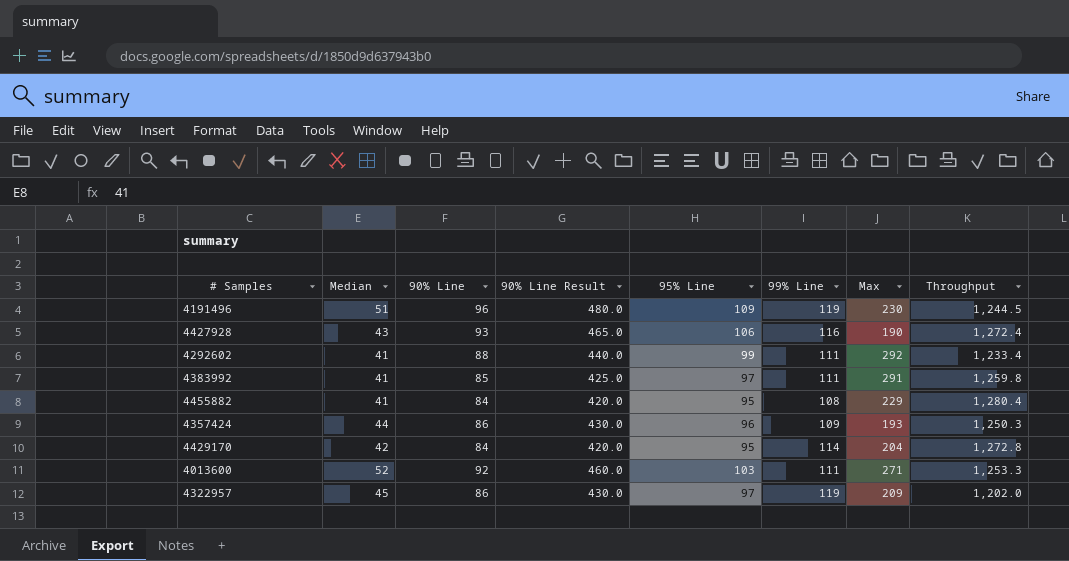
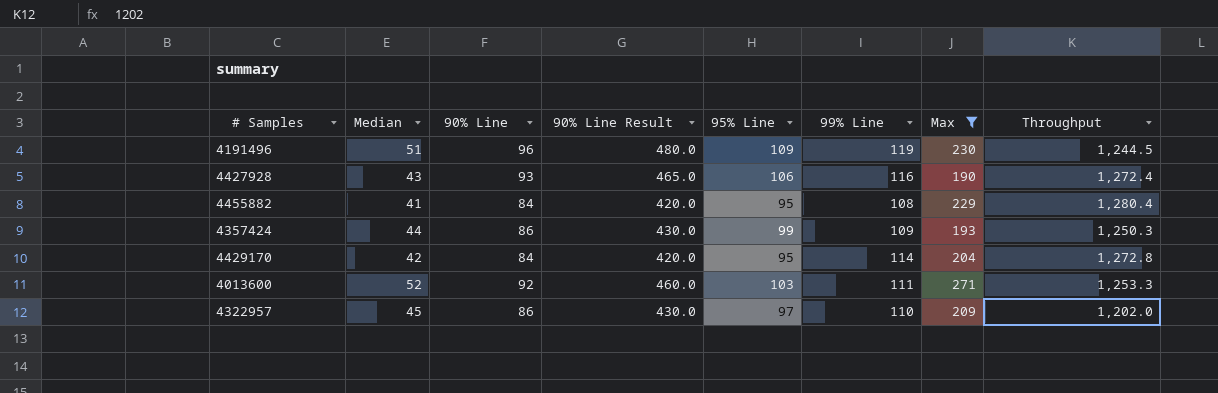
filter: none -> Max <= 271
4357424 | 95% Line: 96 -> 99
4322957 | 99% Line: 119 -> 110

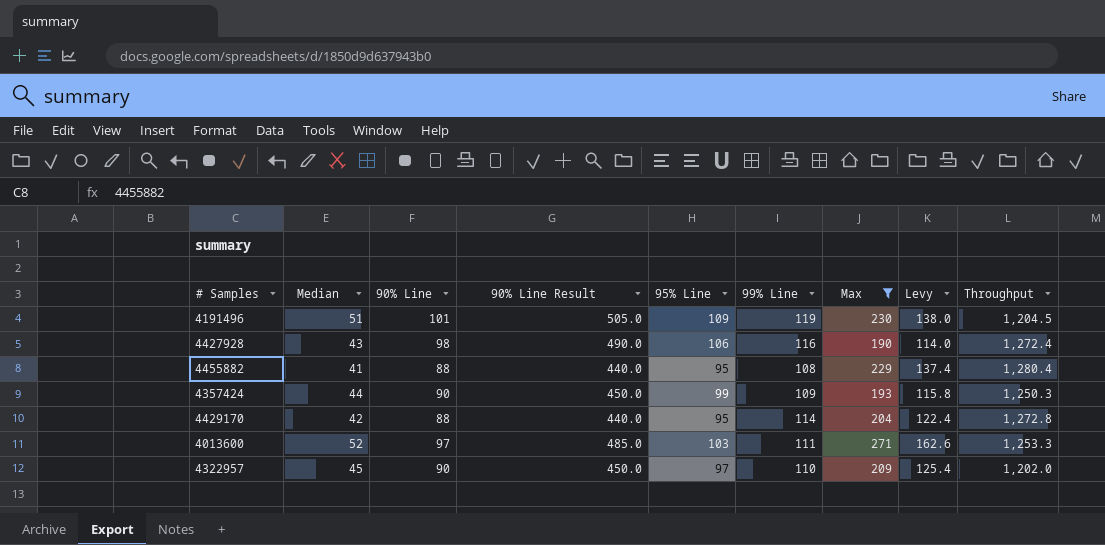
column Levy | formula: none -> [Max] * 0.6
4191496 | 90% Line: 96 -> 101
4191496 | 90% Line Result: 480.0 -> 505.0
4191496 | Throughput: 1,244.5 -> 1,204.5
4427928 | 90% Line: 93 -> 98
4427928 | 90% Line Result: 465.0 -> 490.0
4455882 | 90% Line: 84 -> 88
4455882 | 90% Line Result: 420.0 -> 440.0
4357424 | 90% Line: 86 -> 90
4357424 | 90% Line Result: 430.0 -> 450.0
4429170 | 90% Line: 84 -> 88
4429170 | 90% Line Result: 420.0 -> 440.0
4013600 | 90% Line: 92 -> 97
4013600 | 90% Line Result: 460.0 -> 485.0
4322957 | 90% Line: 86 -> 90
4322957 | 90% Line Result: 430.0 -> 450.0

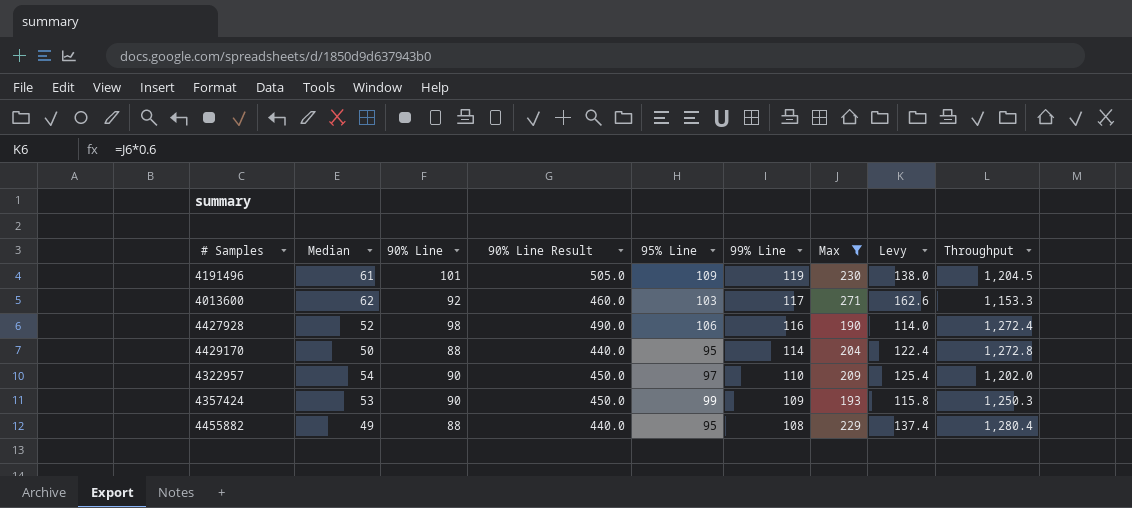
row order: none -> 99% Line descending
4191496 | Median: 51 -> 61
4013600 | Median: 52 -> 62
4013600 | 90% Line: 97 -> 92
4013600 | 90% Line Result: 485.0 -> 460.0
4013600 | 99% Line: 111 -> 117
4013600 | Throughput: 1,253.3 -> 1,153.3
4427928 | Median: 43 -> 52
4429170 | Median: 42 -> 50
4322957 | Median: 45 -> 54
4357424 | Median: 44 -> 53
4455882 | Median: 41 -> 49

